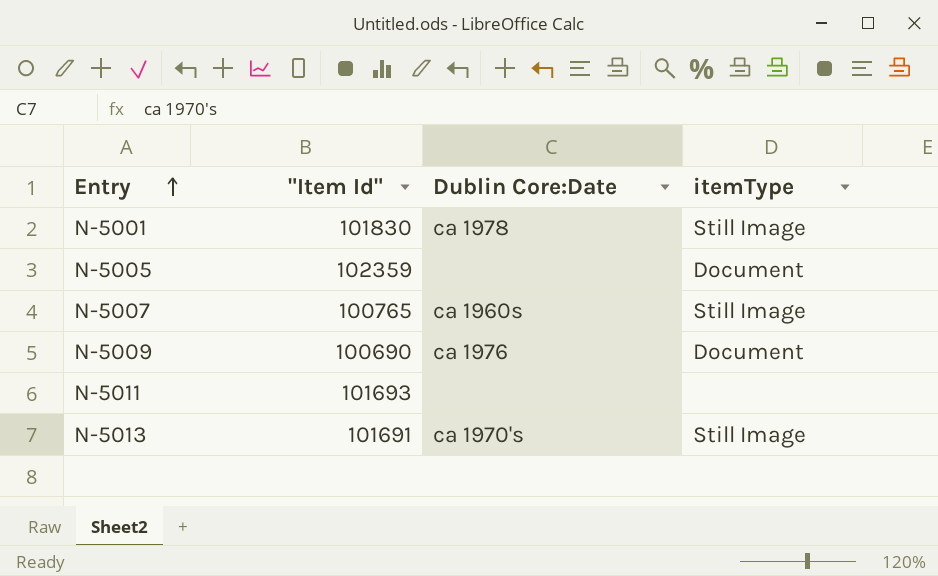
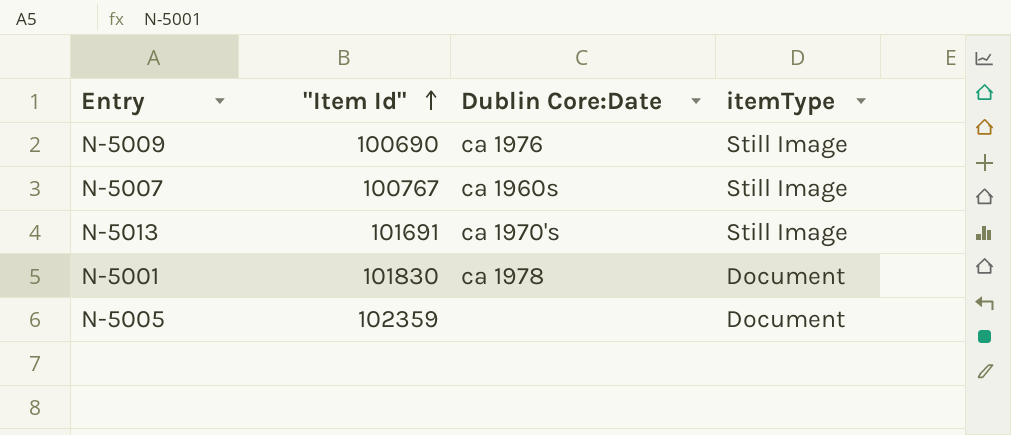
row order: Entry ascending -> "Item Id" ascending
row N-5011: 101693 | none | none -> none
N-5009 | itemType: Document -> Still Image
N-5007 | "Item Id": 100765 -> 100767
N-5001 | itemType: Still Image -> Document

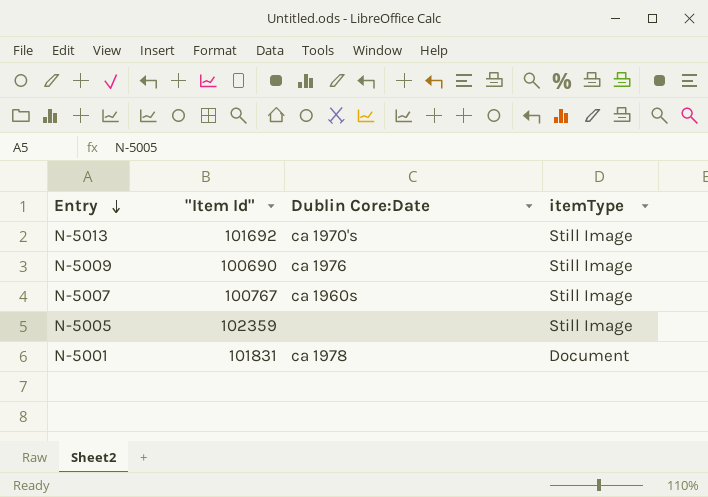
row order: "Item Id" ascending -> Entry descending
N-5013 | "Item Id": 101691 -> 101692
N-5005 | itemType: Document -> Still Image
N-5001 | "Item Id": 101830 -> 101831

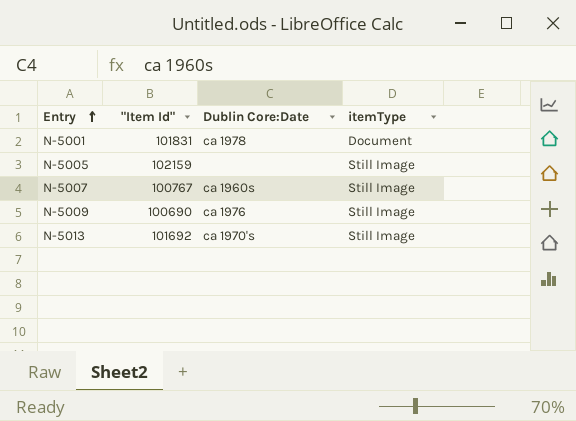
row order: Entry descending -> Entry ascending
N-5005 | "Item Id": 102359 -> 102159

